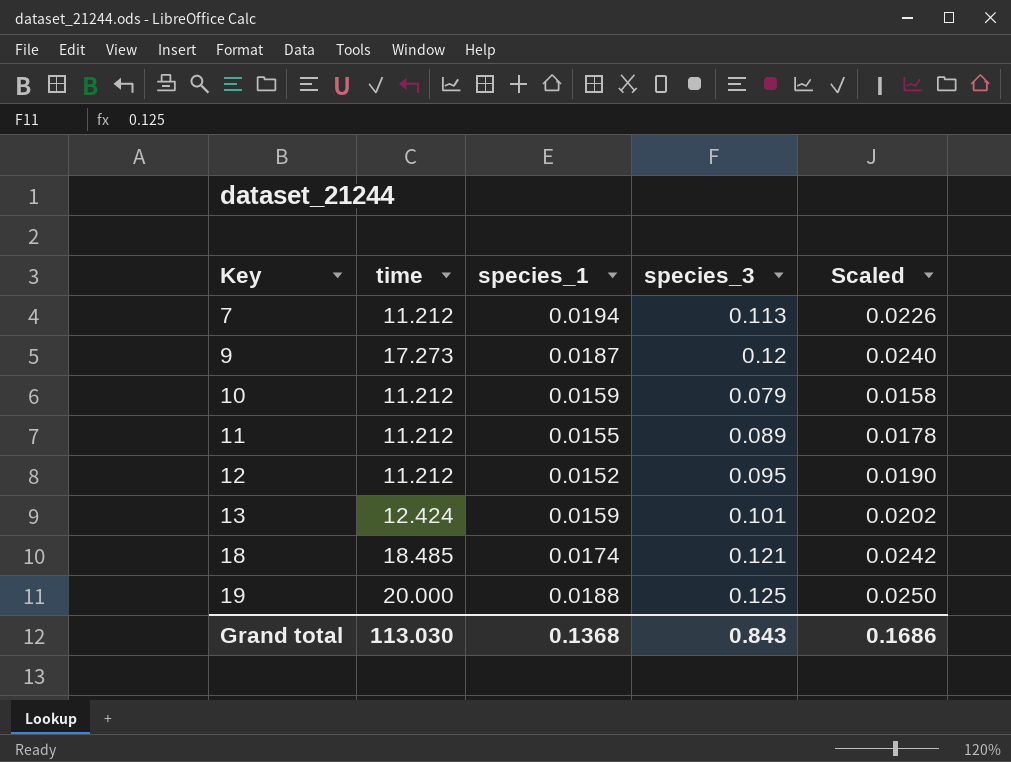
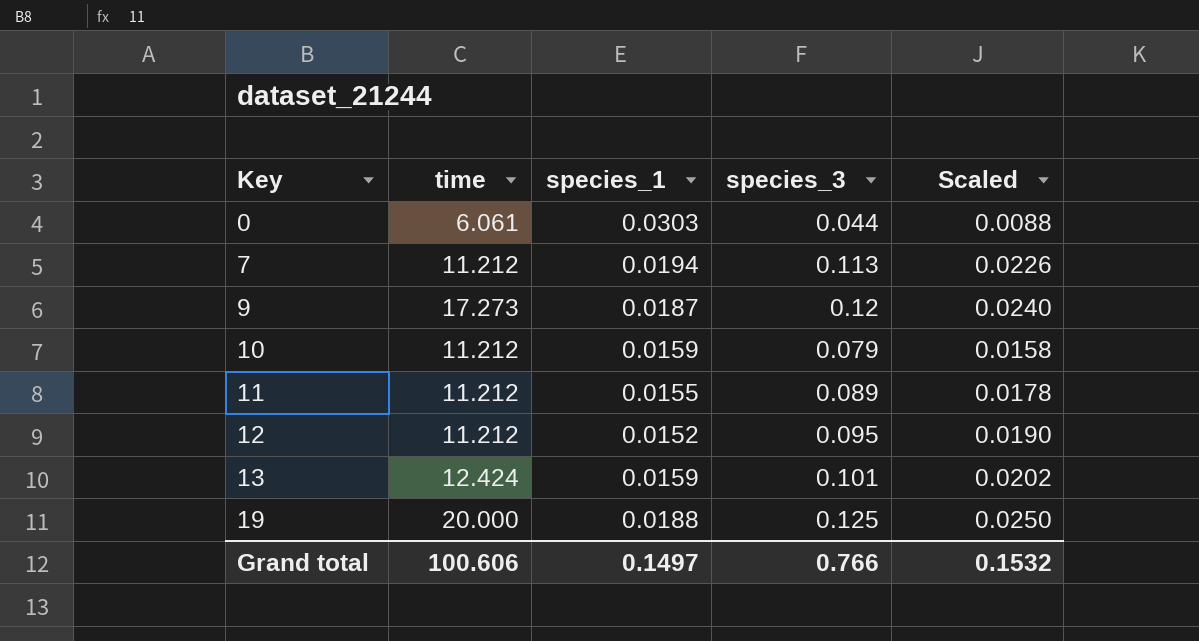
row 18: 18.485 | 0.0174 | 0.121 | 0.0242 -> none
row 0: none -> 6.061 | 0.0303 | 0.044 | 0.0088
Grand total | time: 113.030 -> 100.606
Grand total | species_1: 0.1368 -> 0.1497
Grand total | species_3: 0.843 -> 0.766
Grand total | Scaled: 0.1686 -> 0.1532

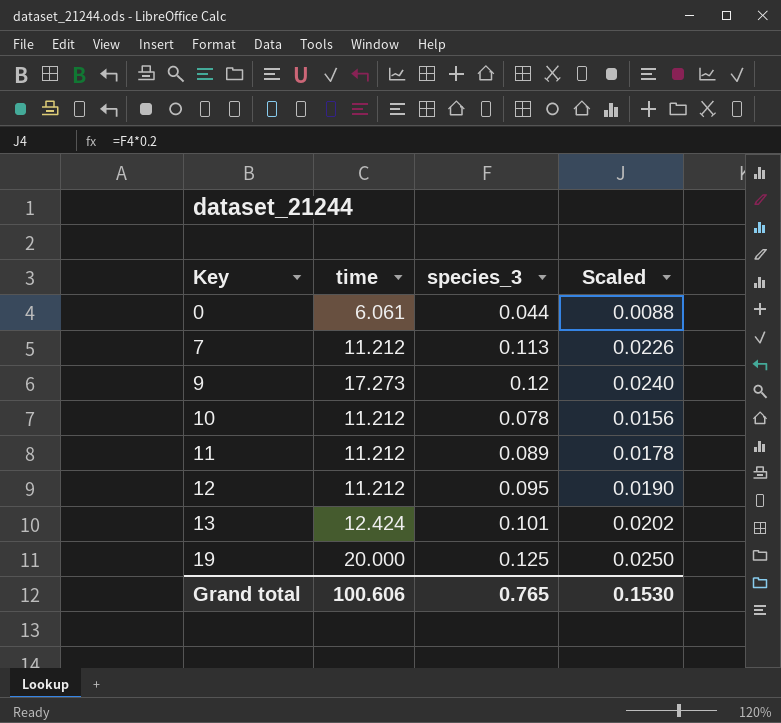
column species_1 | position: 3 -> none
10 | species_3: 0.079 -> 0.078
10 | Scaled: 0.0158 -> 0.0156
Grand total | species_3: 0.766 -> 0.765
Grand total | Scaled: 0.1532 -> 0.1530

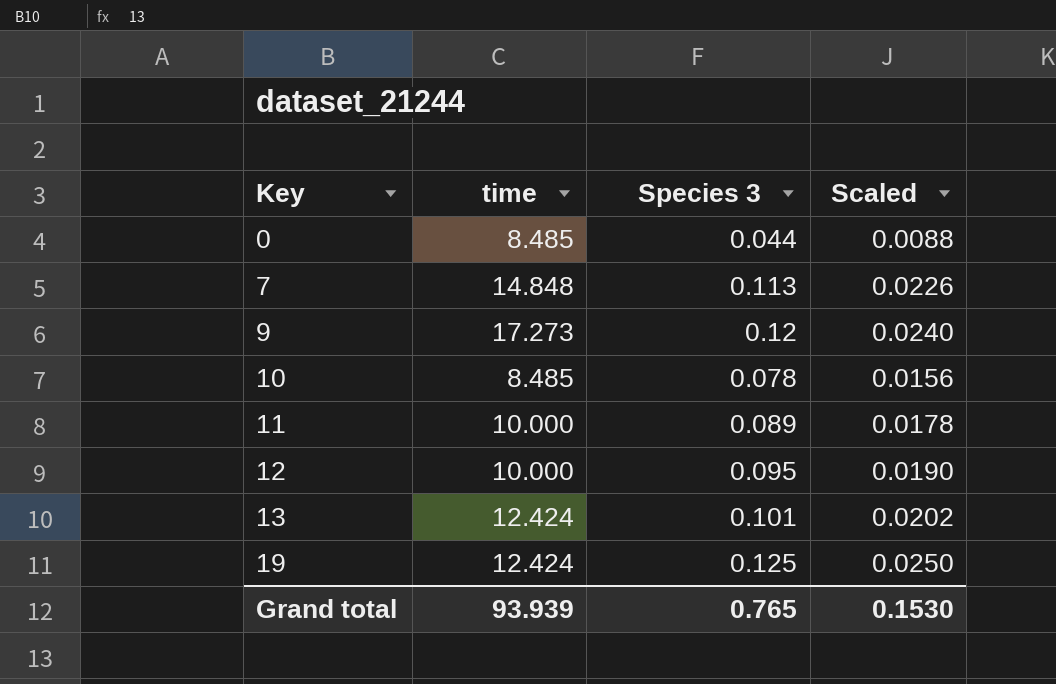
column name: species_3 -> Species 3
0 | time: 6.061 -> 8.485
7 | time: 11.212 -> 14.848
10 | time: 11.212 -> 8.485
11 | time: 11.212 -> 10.000
12 | time: 11.212 -> 10.000
19 | time: 20.000 -> 12.424
Grand total | time: 100.606 -> 93.939

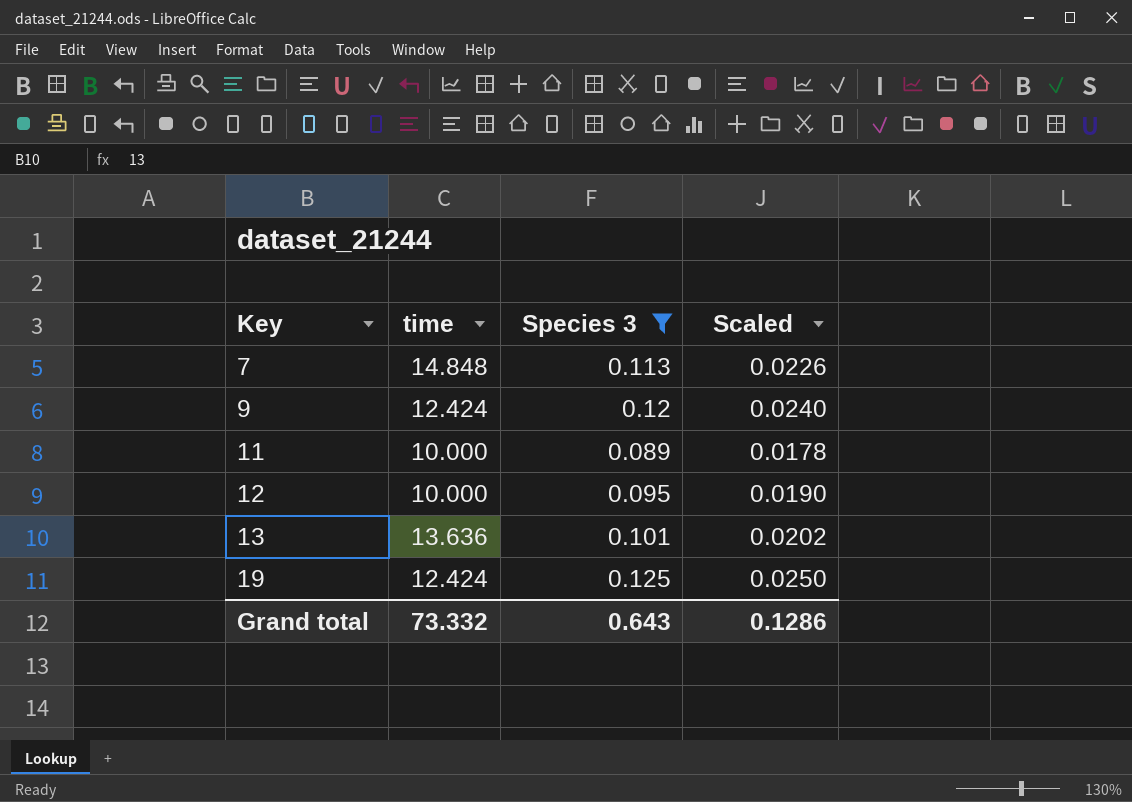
filter: none -> Species 3 >= 0.089
9 | time: 17.273 -> 12.424
13 | time: 12.424 -> 13.636
Grand total | time: 93.939 -> 73.332
Grand total | Species 3: 0.765 -> 0.643
Grand total | Scaled: 0.1530 -> 0.1286

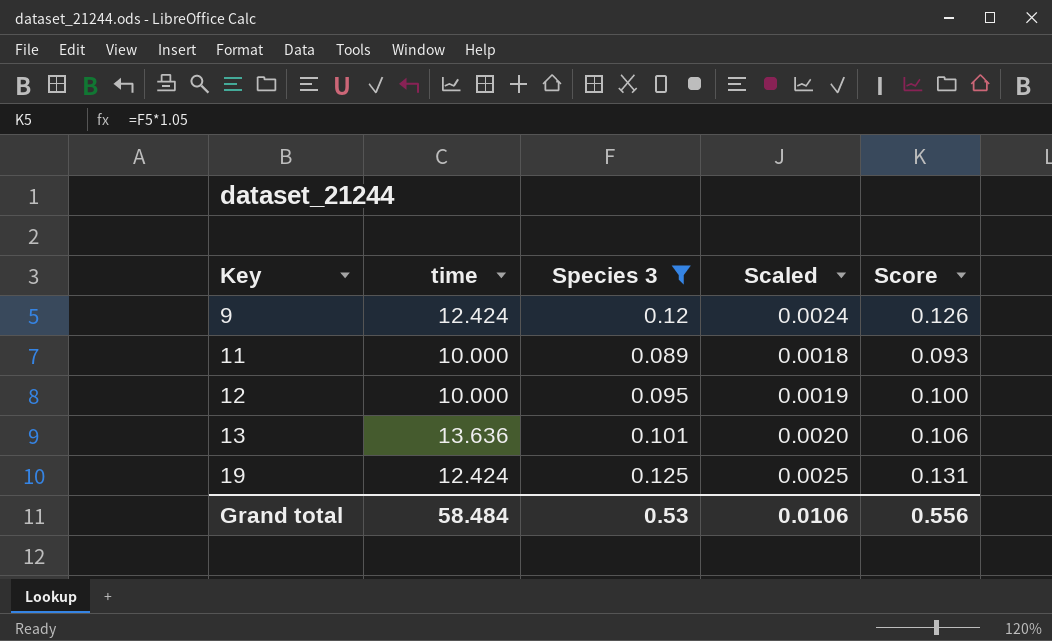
column Scaled | formula: [Species 3] * 0.2 -> [Species 3] * 0.02
column Score | formula: none -> [Species 3] * 1.05
row 7: 14.848 | 0.113 | 0.0226 -> none
Grand total | time: 73.332 -> 58.484
Grand total | Species 3: 0.643 -> 0.53
Grand total | Scaled: 0.1286 -> 0.0106

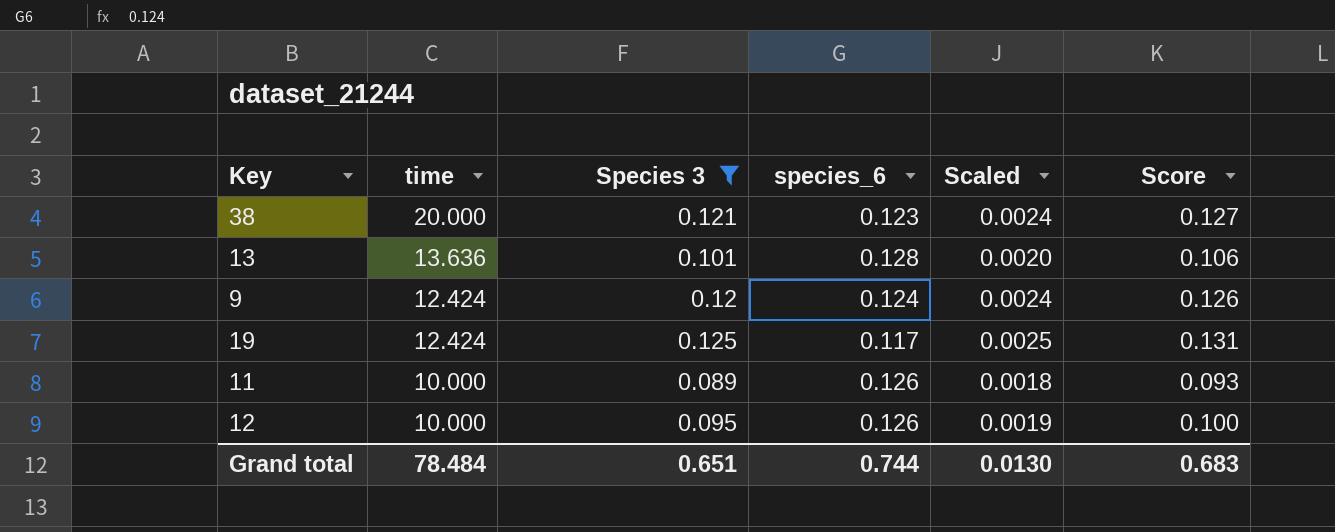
row order: Key ascending -> time descending
column species_6 | position: none -> 4
row 38: none -> 20.000 | 0.121 | 0.123 | 0.0024 | 0.127
Grand total | time: 58.484 -> 78.484
Grand total | Species 3: 0.53 -> 0.651
Grand total | Scaled: 0.0106 -> 0.0130
Grand total | Score: 0.556 -> 0.683

